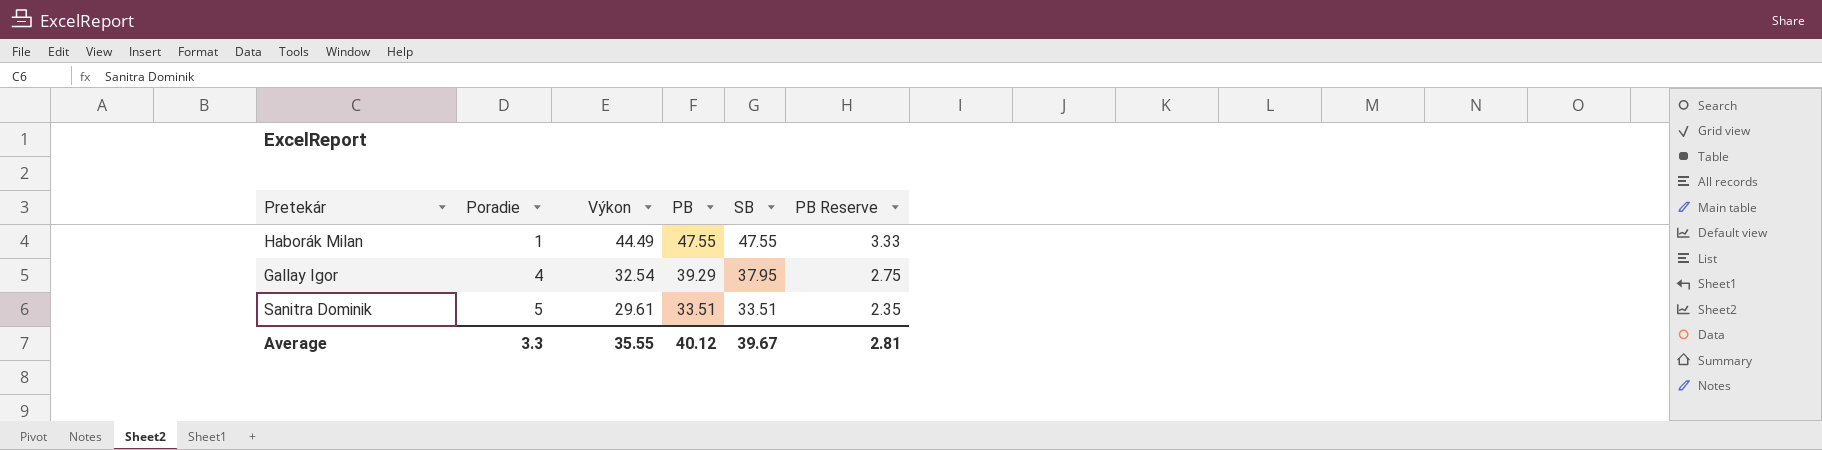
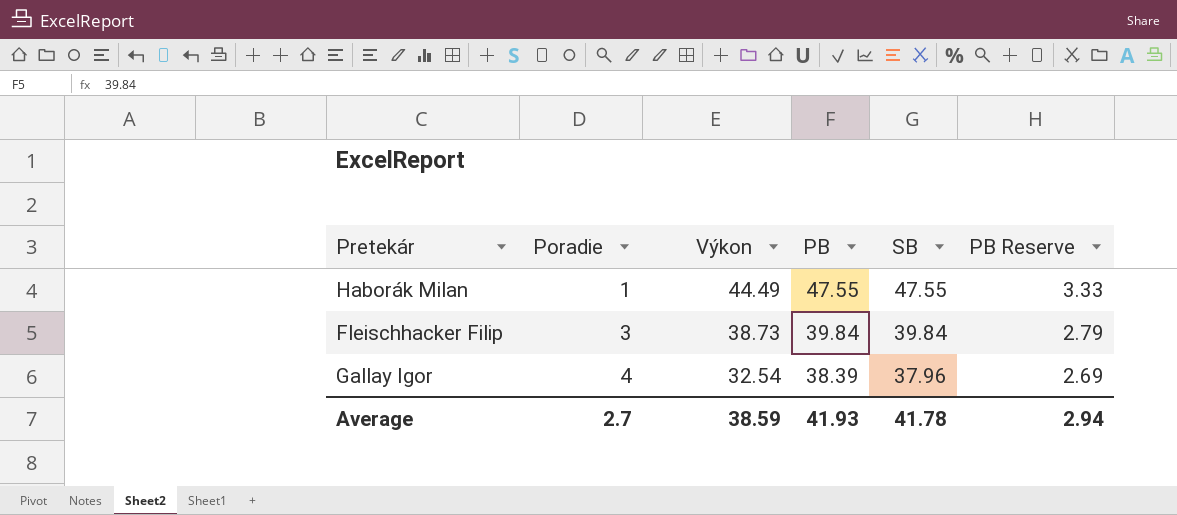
row Sanitra Dominik: 5 | 29.61 | 33.51 | 33.51 | 2.35 -> none
row Fleischhacker Filip: none -> 3 | 38.73 | 39.84 | 39.84 | 2.79
Gallay Igor | PB: 39.29 -> 38.39
Gallay Igor | SB: 37.95 -> 37.96
Gallay Igor | PB Reserve: 2.75 -> 2.69
Average | Poradie: 3.3 -> 2.7
Average | Výkon: 35.55 -> 38.59
Average | PB: 40.12 -> 41.93
Average | SB: 39.67 -> 41.78
Average | PB Reserve: 2.81 -> 2.94

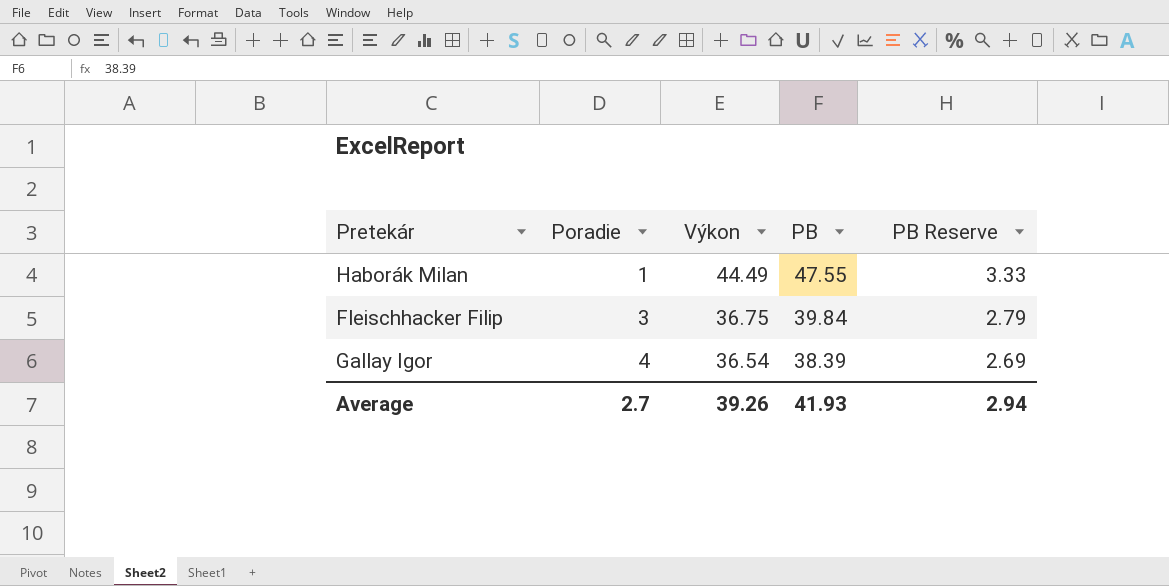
column SB | position: 5 -> none
Fleischhacker Filip | Výkon: 38.73 -> 36.75
Gallay Igor | Výkon: 32.54 -> 36.54
Average | Výkon: 38.59 -> 39.26

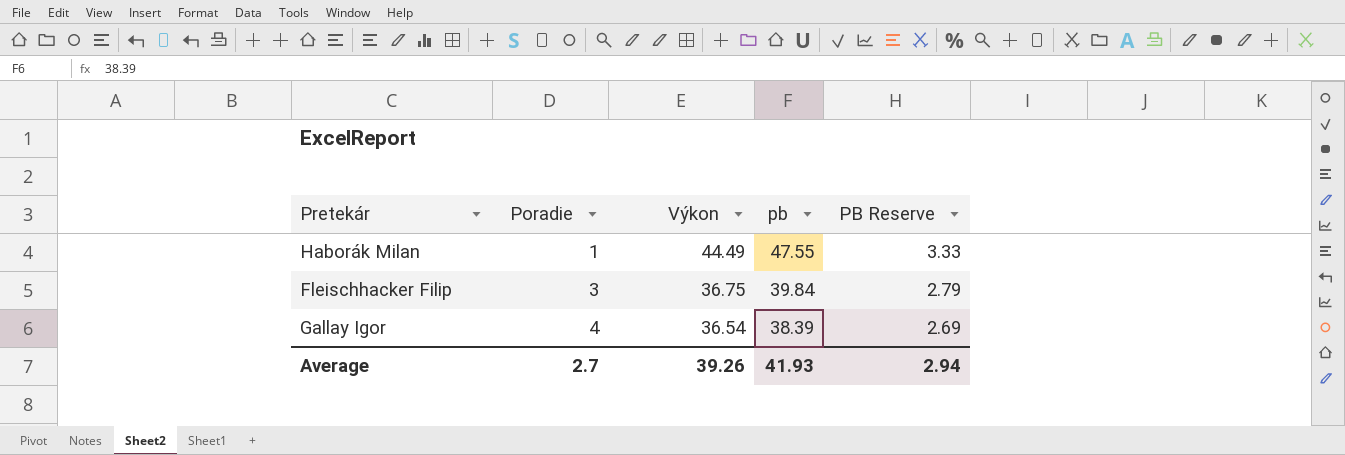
column name: PB -> pb

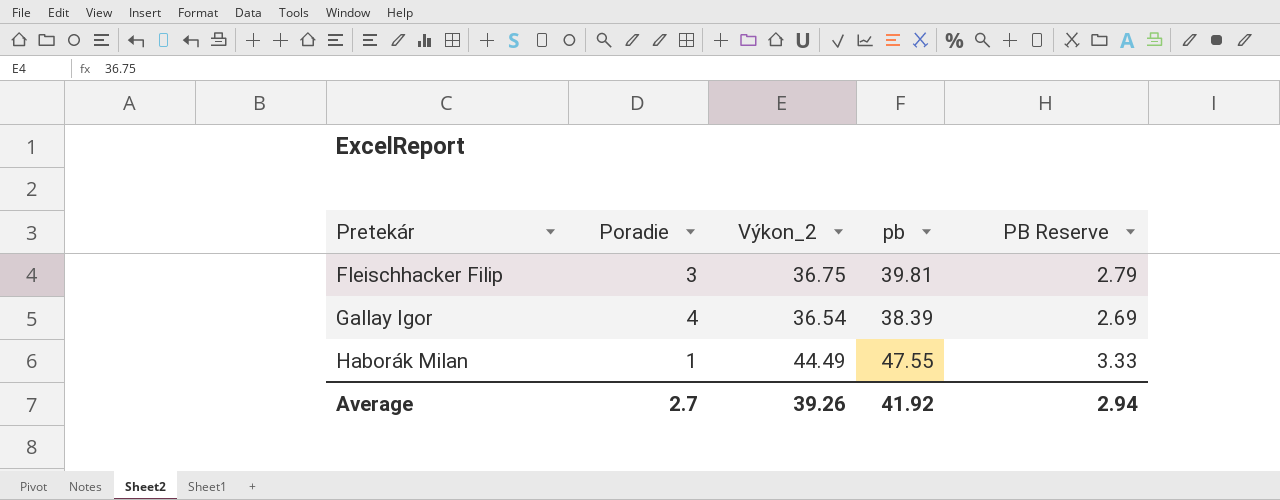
row order: Poradie ascending -> Pretekár ascending
column name: Výkon -> Výkon_2
Fleischhacker Filip | pb: 39.84 -> 39.81
Average | pb: 41.93 -> 41.92

